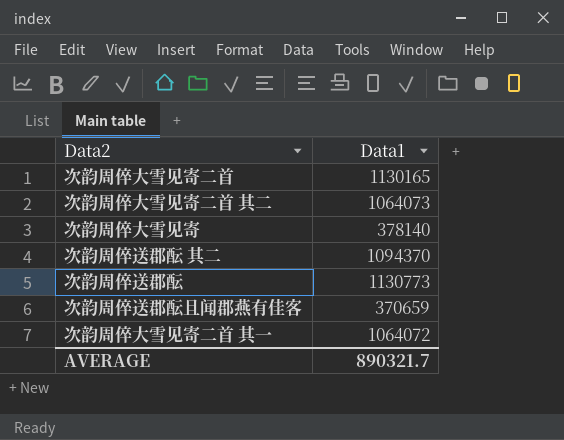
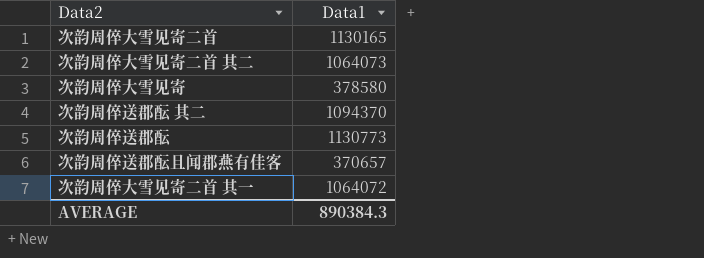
次韵周倅大雪见寄 | Data1: 378140 -> 378580
次韵周倅送郡酝且闻郡燕有佳客 | Data1: 370659 -> 370657
AVERAGE | Data1: 890321.7 -> 890384.3

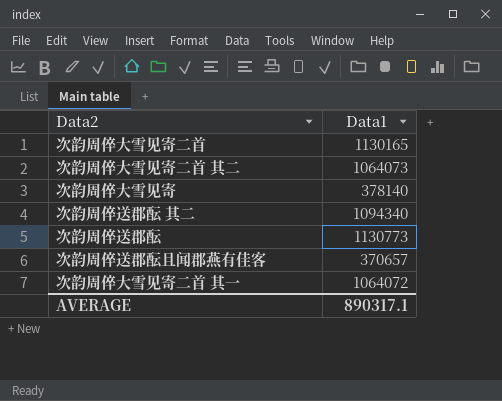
次韵周倅大雪见寄 | Data1: 378580 -> 378140
次韵周倅送郡酝 其二 | Data1: 1094370 -> 1094340
AVERAGE | Data1: 890384.3 -> 890317.1

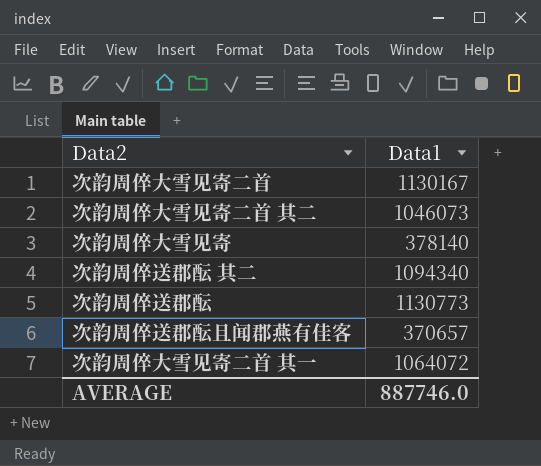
次韵周倅大雪见寄二首 | Data1: 1130165 -> 1130167
次韵周倅大雪见寄二首 其二 | Data1: 1064073 -> 1046073
AVERAGE | Data1: 890317.1 -> 887746.0

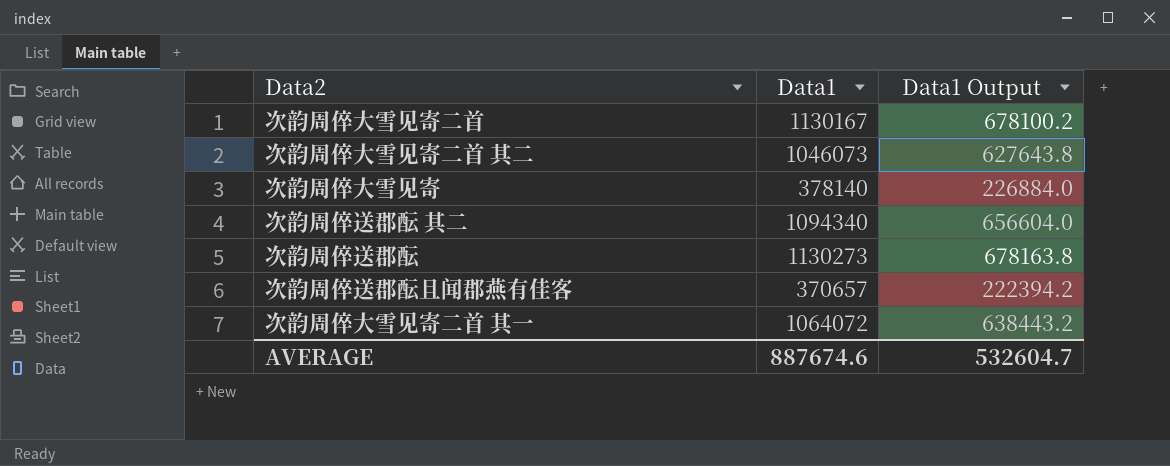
column Data1 Output | formula: none -> [Data1] * 0.6
次韵周倅送郡酝 | Data1: 1130773 -> 1130273
AVERAGE | Data1: 887746.0 -> 887674.6

